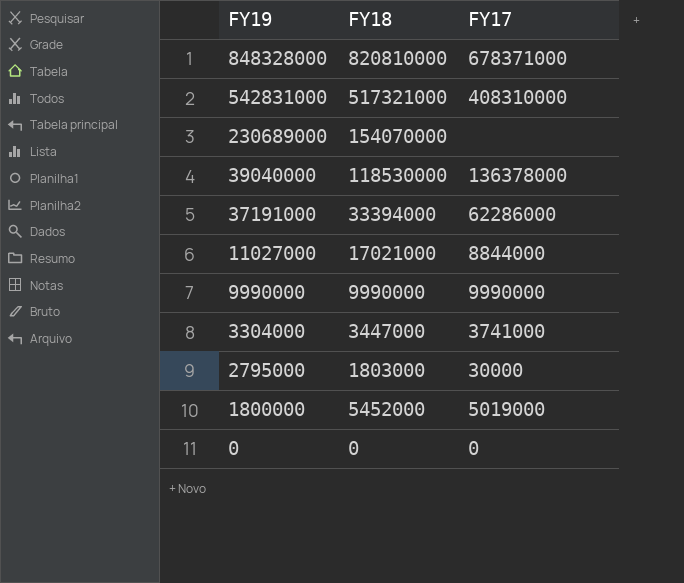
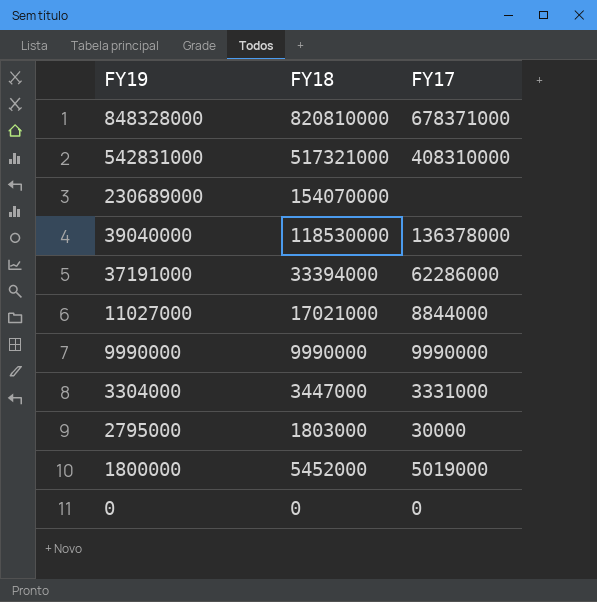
3304000 | FY17: 3741000 -> 3331000

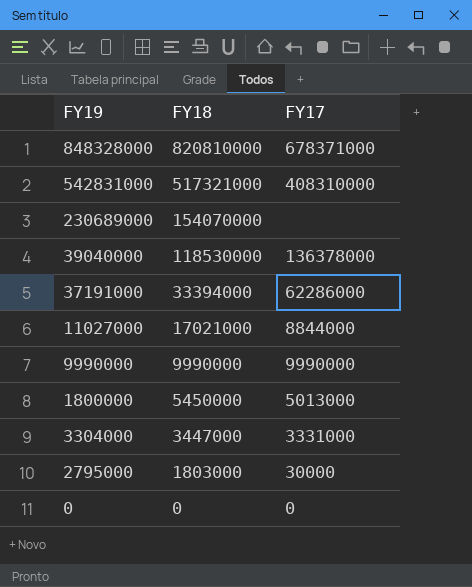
row order: FY19 descending -> FY18 descending
1800000 | FY18: 5452000 -> 5450000
1800000 | FY17: 5019000 -> 5013000

